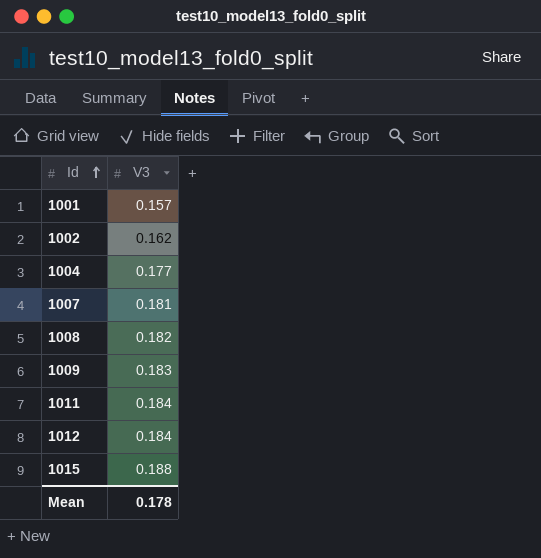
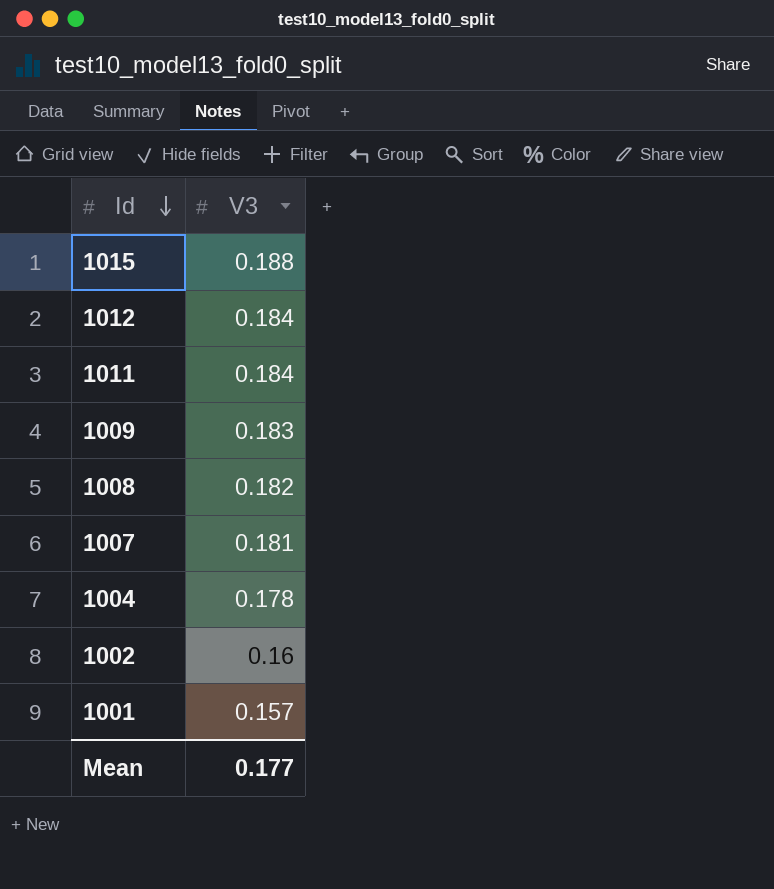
row order: Id ascending -> Id descending
1004 | V3: 0.177 -> 0.178
1002 | V3: 0.162 -> 0.16
Mean | V3: 0.178 -> 0.177

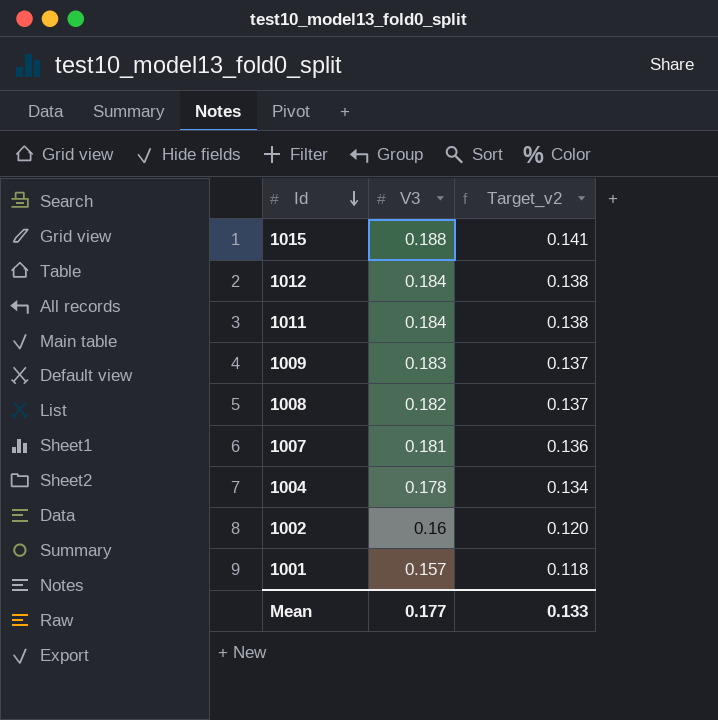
column Target_v2 | formula: none -> [V3] * 0.75

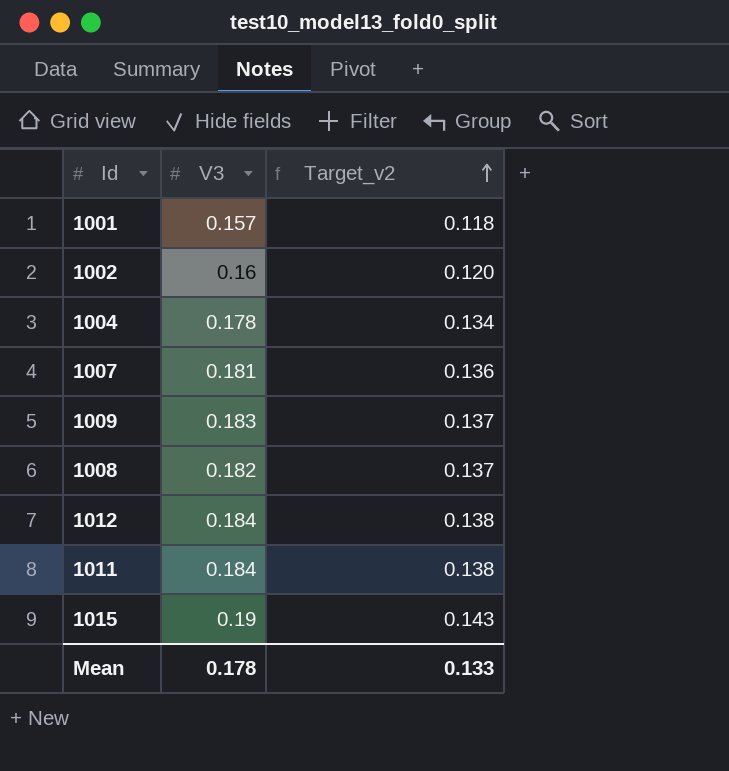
row order: Id descending -> Target_v2 ascending
1015 | V3: 0.188 -> 0.19
1015 | Target_v2: 0.141 -> 0.143
Mean | V3: 0.177 -> 0.178

